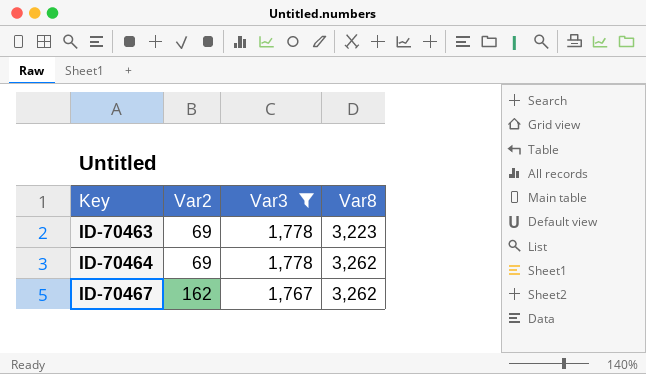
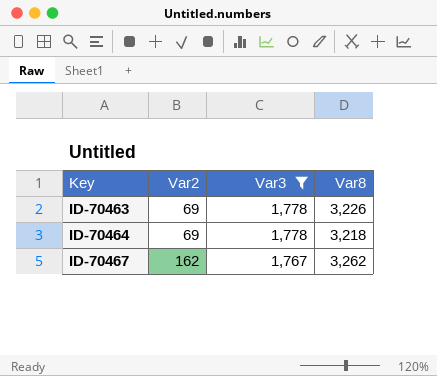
ID-70463 | Var8: 3,223 -> 3,226
ID-70464 | Var8: 3,262 -> 3,218

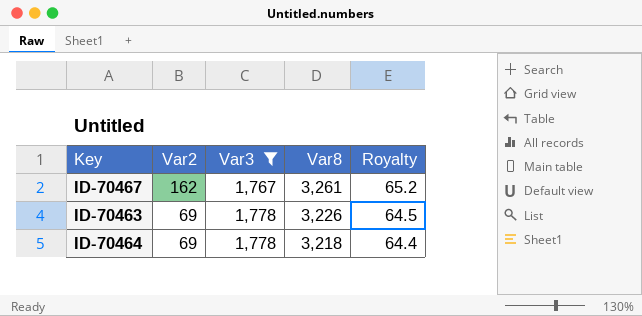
row order: Key ascending -> Var2 descending
column Royalty | formula: none -> [Var8] * 0.02
ID-70467 | Var8: 3,262 -> 3,261

